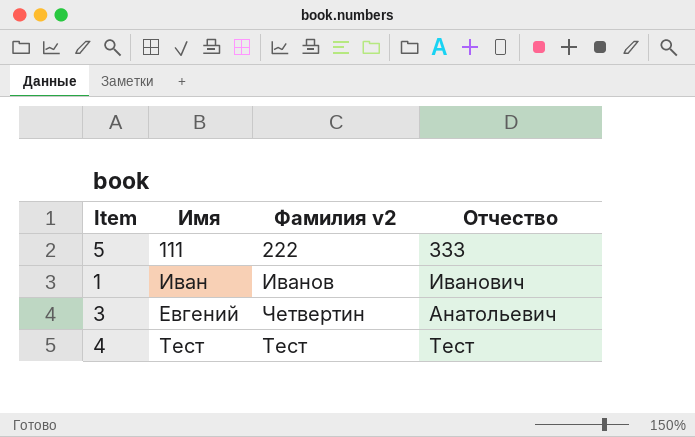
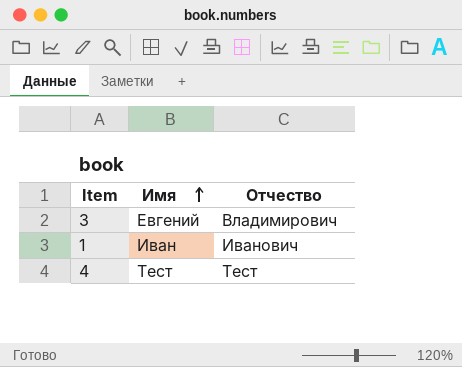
row order: none -> Имя ascending
column Фамилия v2 | position: 3 -> none
row 5: 111 | 222 | 333 -> none
3 | Отчество: Анатольевич -> Владимирович

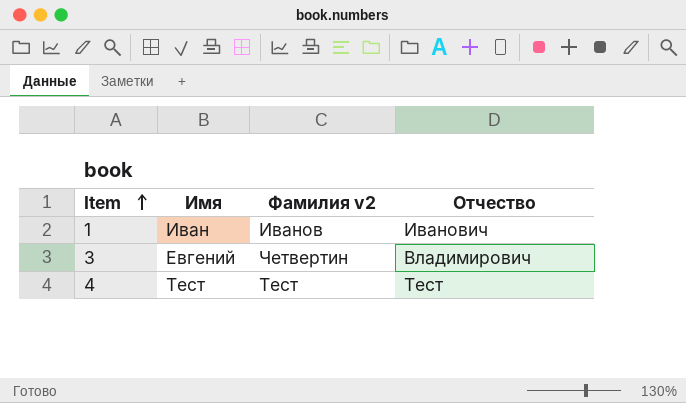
row order: Имя ascending -> Item ascending
column Фамилия v2 | position: none -> 3

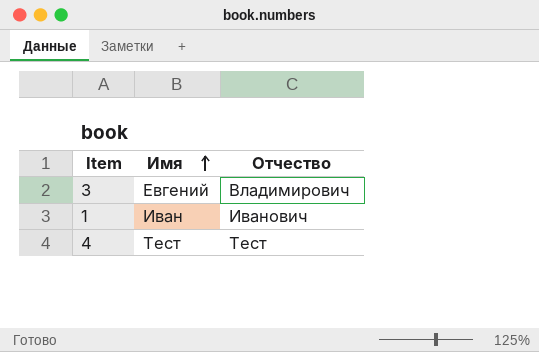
row order: Item ascending -> Имя ascending
column Фамилия v2 | position: 3 -> none

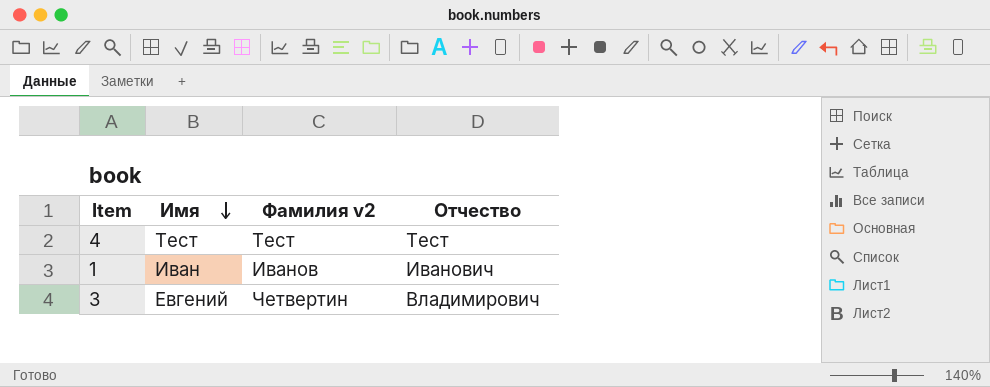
row order: Имя ascending -> Имя descending
column Фамилия v2 | position: none -> 3

